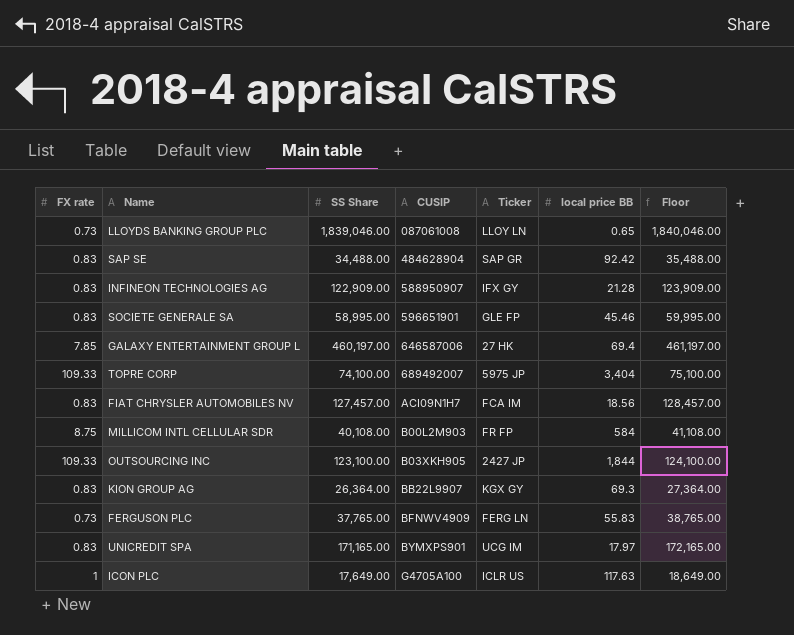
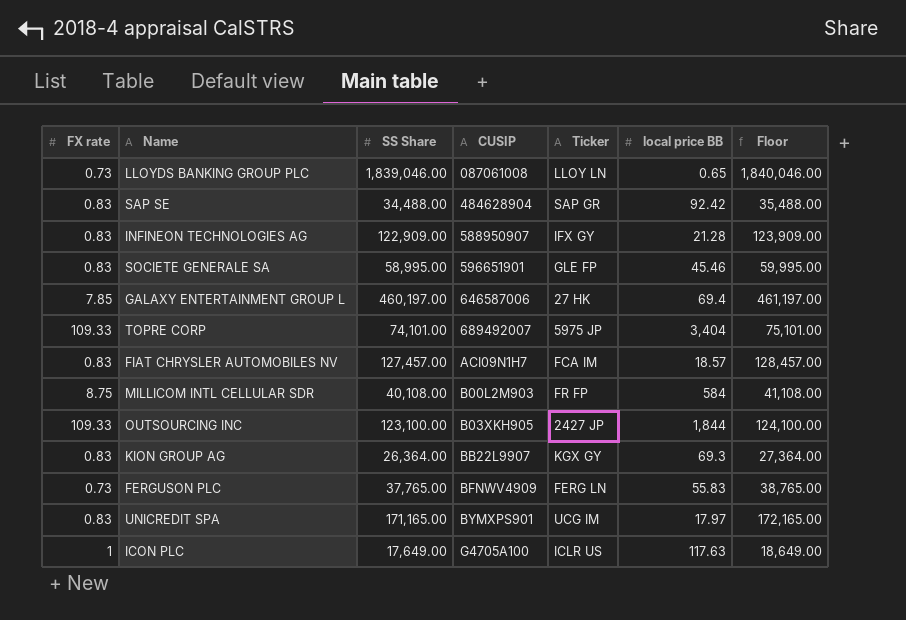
TOPRE CORP | SS Share: 74,100.00 -> 74,101.00
TOPRE CORP | Floor: 75,100.00 -> 75,101.00
FIAT CHRYSLER AUTOMOBILES NV | local price BB: 18.56 -> 18.57

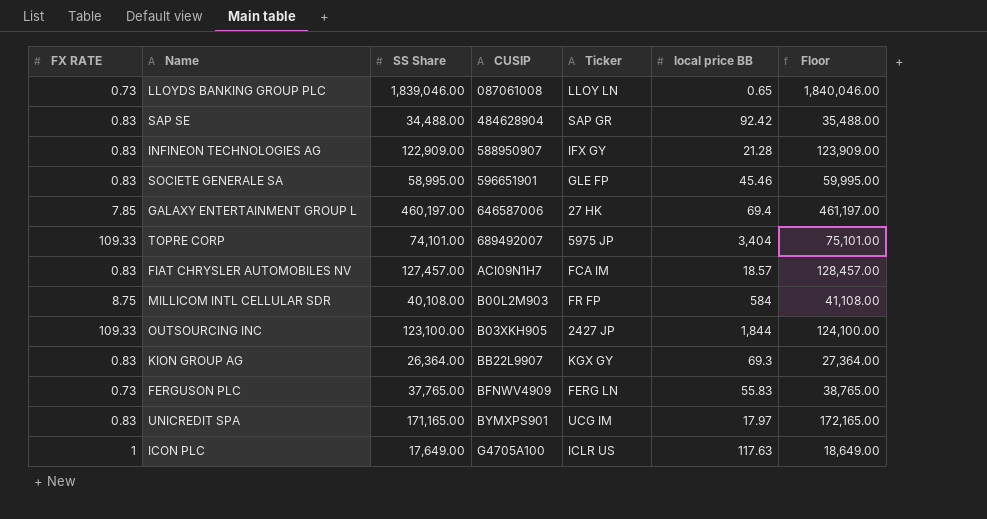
column name: FX rate -> FX RATE

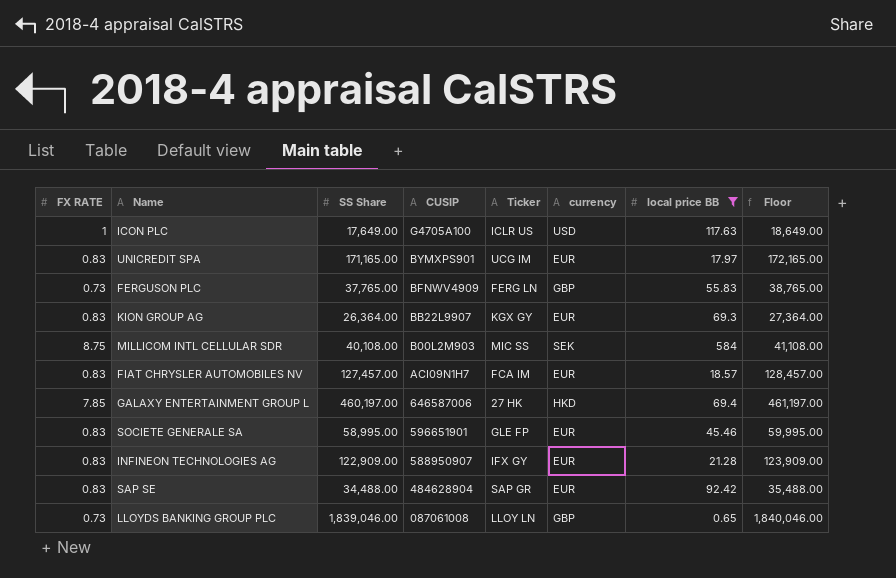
filter: none -> local price BB <= 584
row order: CUSIP ascending -> CUSIP descending
column currency | position: none -> 6
MILLICOM INTL CELLULAR SDR | Ticker: FR FP -> MIC SS

